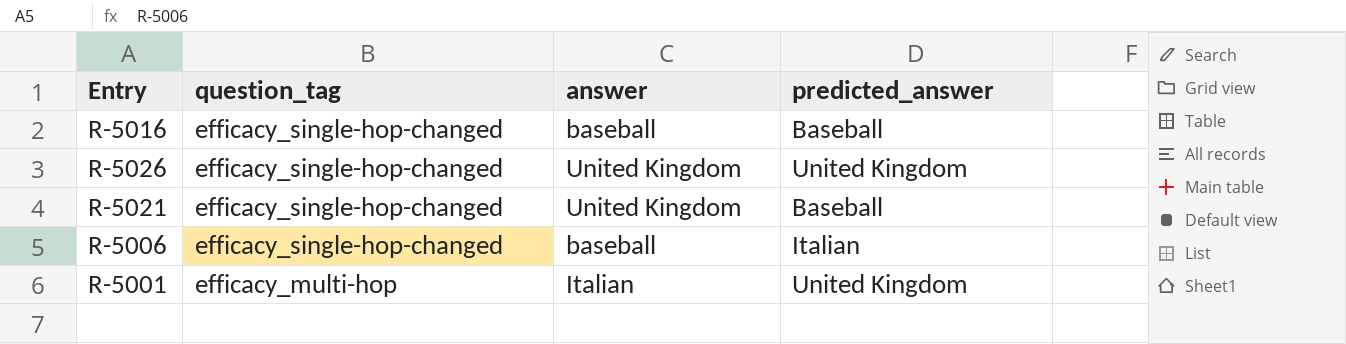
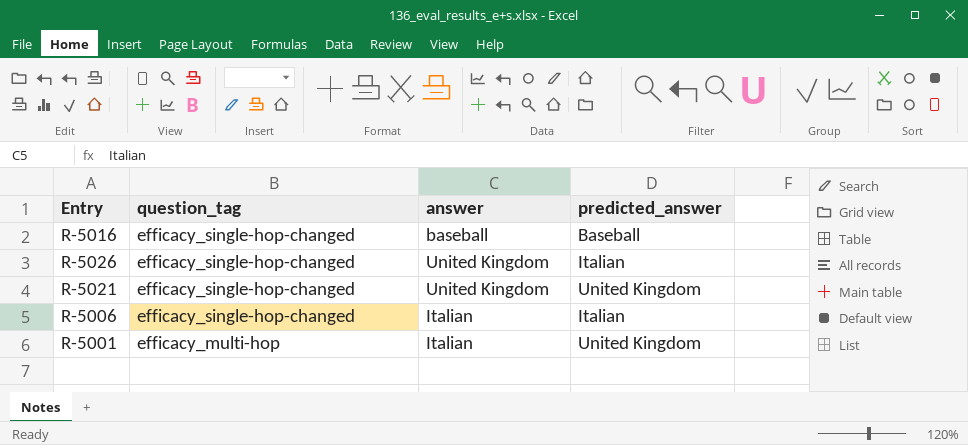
R-5026 | predicted_answer: United Kingdom -> Italian
R-5021 | predicted_answer: Baseball -> United Kingdom
R-5006 | answer: baseball -> Italian

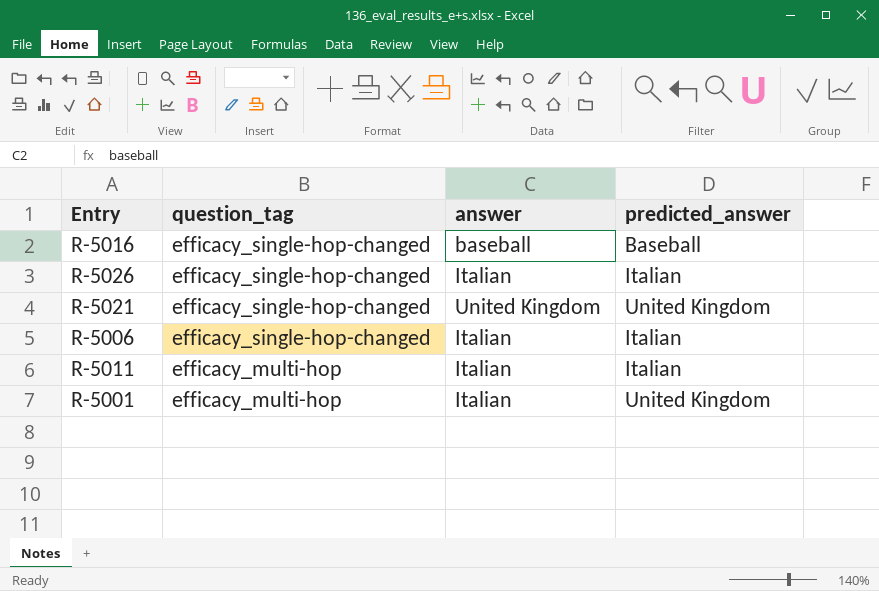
R-5026 | answer: United Kingdom -> Italian
row R-5011: none -> efficacy_multi-hop | Italian | Italian

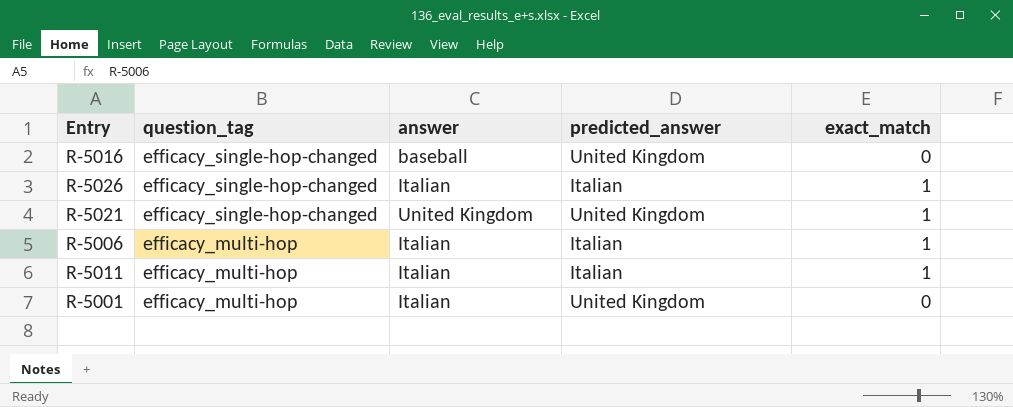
column exact_match | position: none -> 5
R-5016 | predicted_answer: Baseball -> United Kingdom
R-5006 | question_tag: efficacy_single-hop-changed -> efficacy_multi-hop

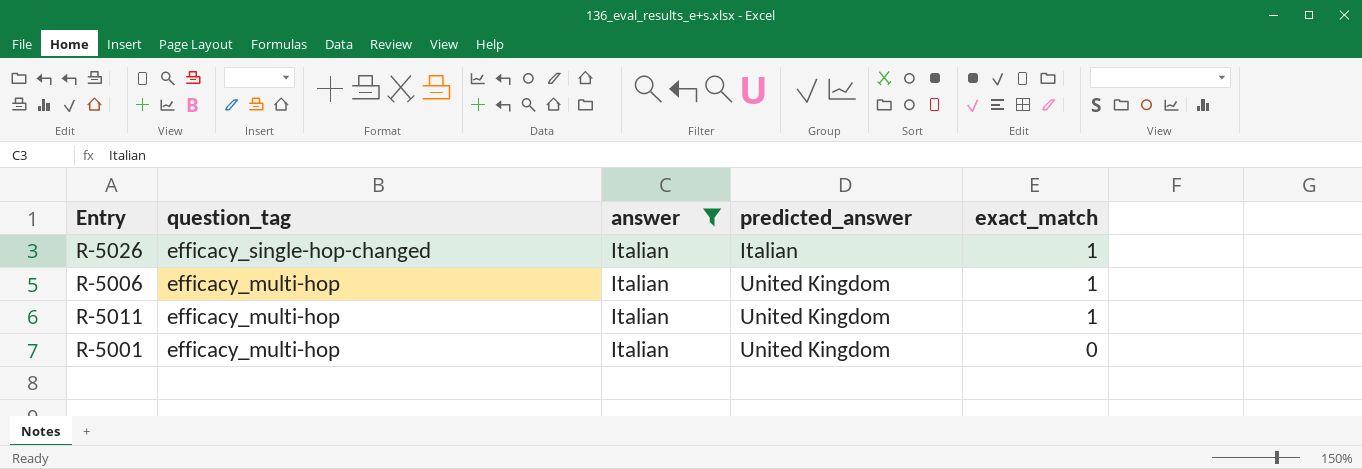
filter: none -> answer = Italian
R-5006 | predicted_answer: Italian -> United Kingdom
R-5011 | predicted_answer: Italian -> United Kingdom

